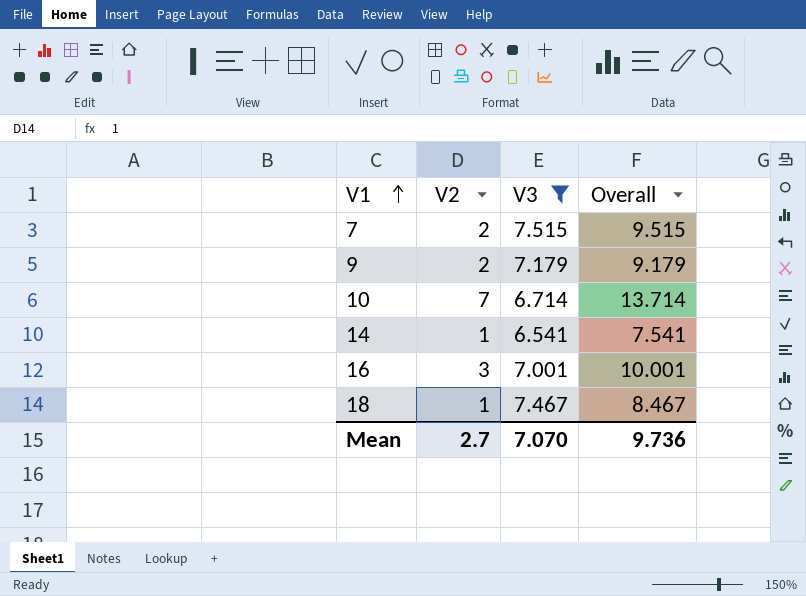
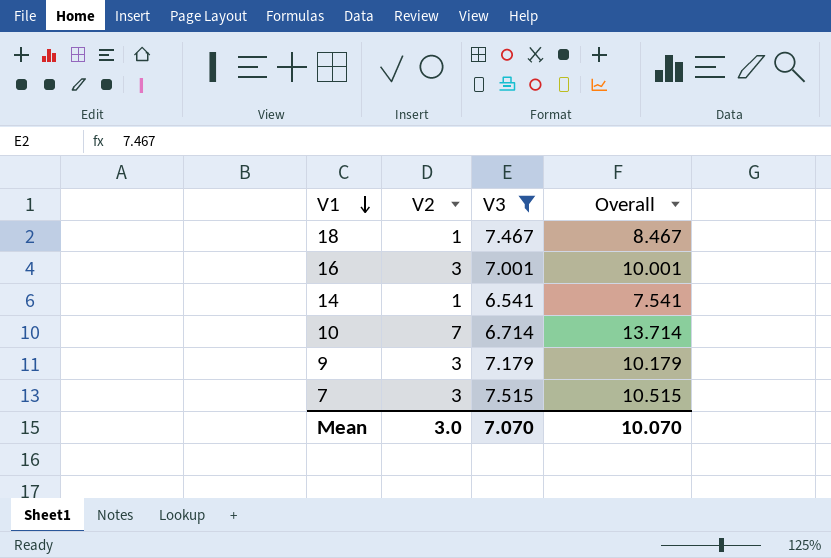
row order: V1 ascending -> V1 descending
9 | V2: 2 -> 3
9 | Overall: 9.179 -> 10.179
7 | V2: 2 -> 3
7 | Overall: 9.515 -> 10.515
Mean | V2: 2.7 -> 3.0
Mean | Overall: 9.736 -> 10.070

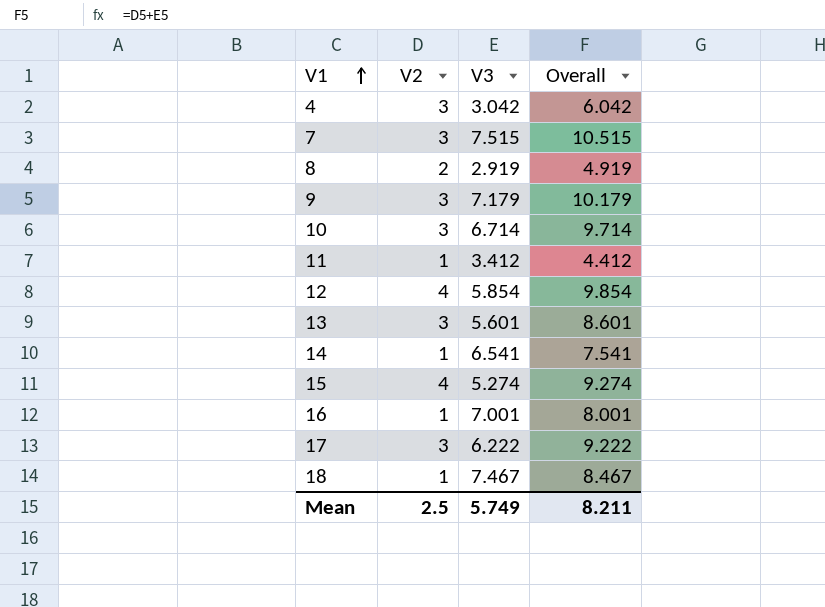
filter: V3 >= 6.541 -> none
row order: V1 descending -> V1 ascending
10 | V2: 7 -> 3
10 | Overall: 13.714 -> 9.714
16 | V2: 3 -> 1
16 | Overall: 10.001 -> 8.001
Mean | V2: 3.0 -> 2.5
Mean | V3: 7.070 -> 5.749
Mean | Overall: 10.070 -> 8.211

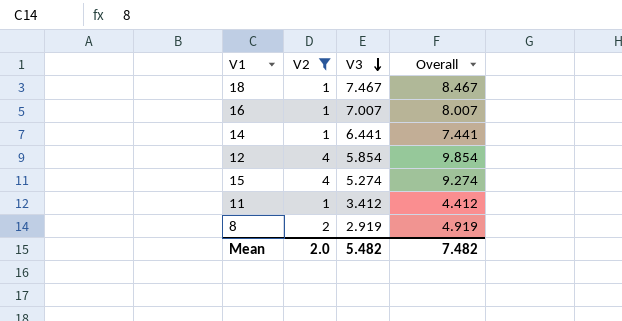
filter: none -> V2 != 3
row order: V1 ascending -> V3 descending
16 | V3: 7.001 -> 7.007
16 | Overall: 8.001 -> 8.007
14 | V3: 6.541 -> 6.441
14 | Overall: 7.541 -> 7.441
Mean | V2: 2.5 -> 2.0
Mean | V3: 5.749 -> 5.482
Mean | Overall: 8.211 -> 7.482

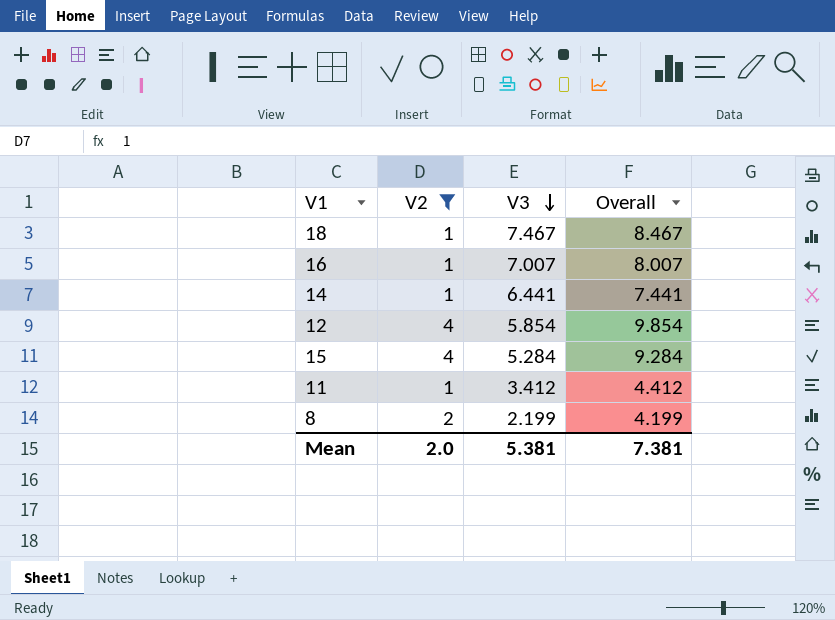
15 | V3: 5.274 -> 5.284
15 | Overall: 9.274 -> 9.284
8 | V3: 2.919 -> 2.199
8 | Overall: 4.919 -> 4.199
Mean | V3: 5.482 -> 5.381
Mean | Overall: 7.482 -> 7.381

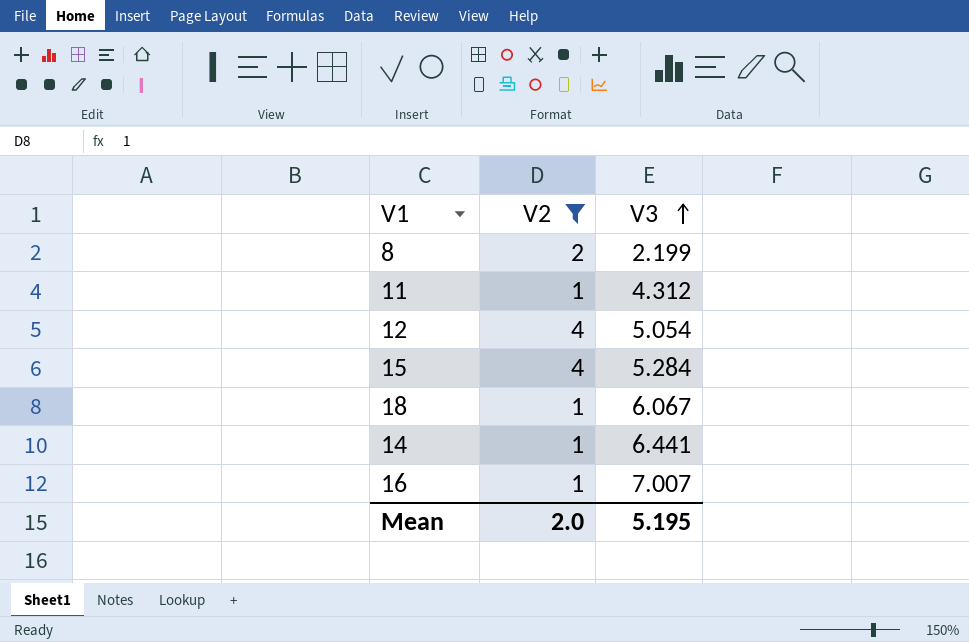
row order: V3 descending -> V3 ascending
column Overall | formula: [V2] + [V3] -> none
11 | V3: 3.412 -> 4.312
12 | V3: 5.854 -> 5.054
18 | V3: 7.467 -> 6.067
Mean | V3: 5.381 -> 5.195

